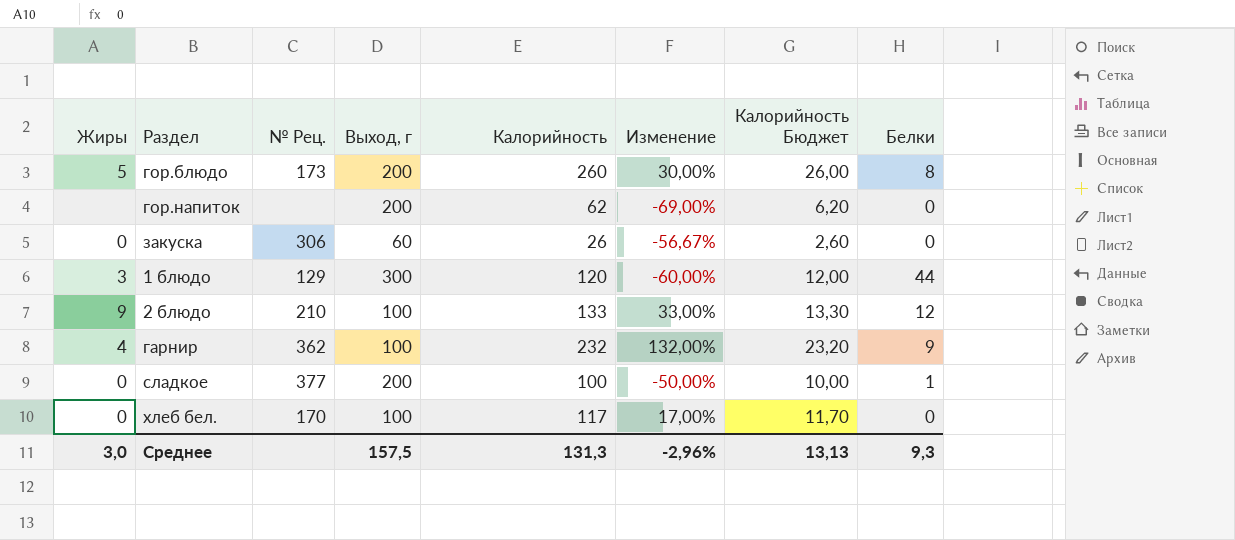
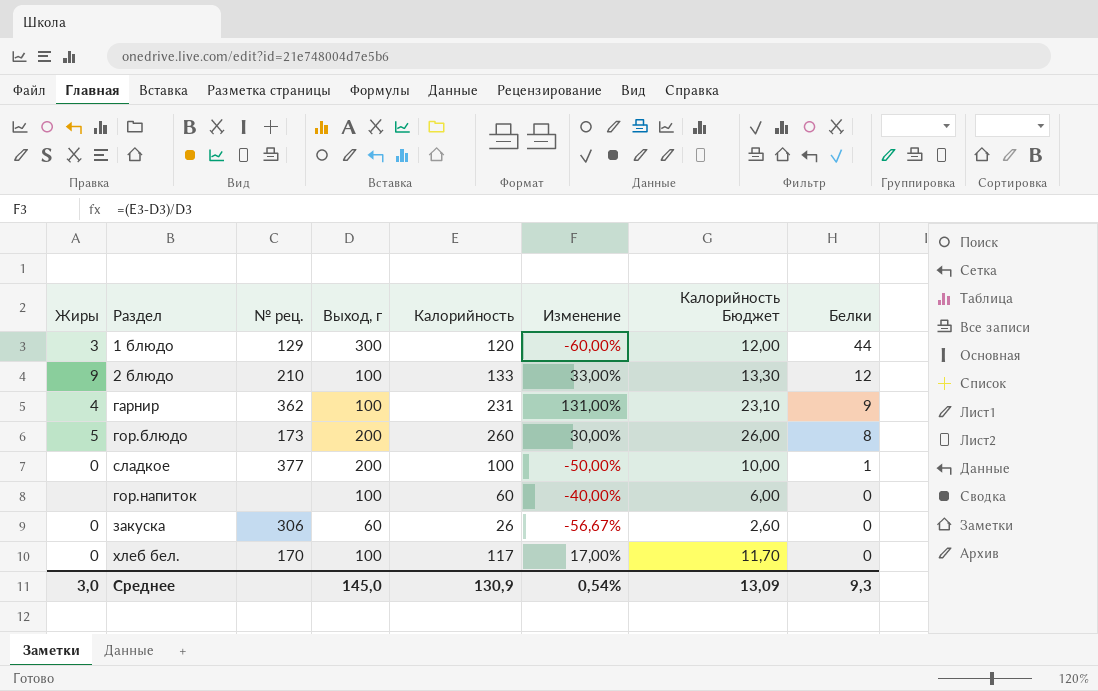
row order: none -> Белки descending
column name: № Рец. -> № рец.
гарнир | Калорийность: 232 -> 231
гарнир | Изменение: 132,00% -> 131,00%
гарнир | Калорийность Бюджет: 23,20 -> 23,10
гор.напиток | Выход, г: 200 -> 100
гор.напиток | Калорийность: 62 -> 60
гор.напиток | Изменение: -69,00% -> -40,00%
гор.напиток | Калорийность Бюджет: 6,20 -> 6,00
Среднее | Выход, г: 157,5 -> 145,0
Среднее | Калорийность: 131,3 -> 130,9
Среднее | Изменение: -2,96% -> 0,54%
Среднее | Калорийность Бюджет: 13,13 -> 13,09

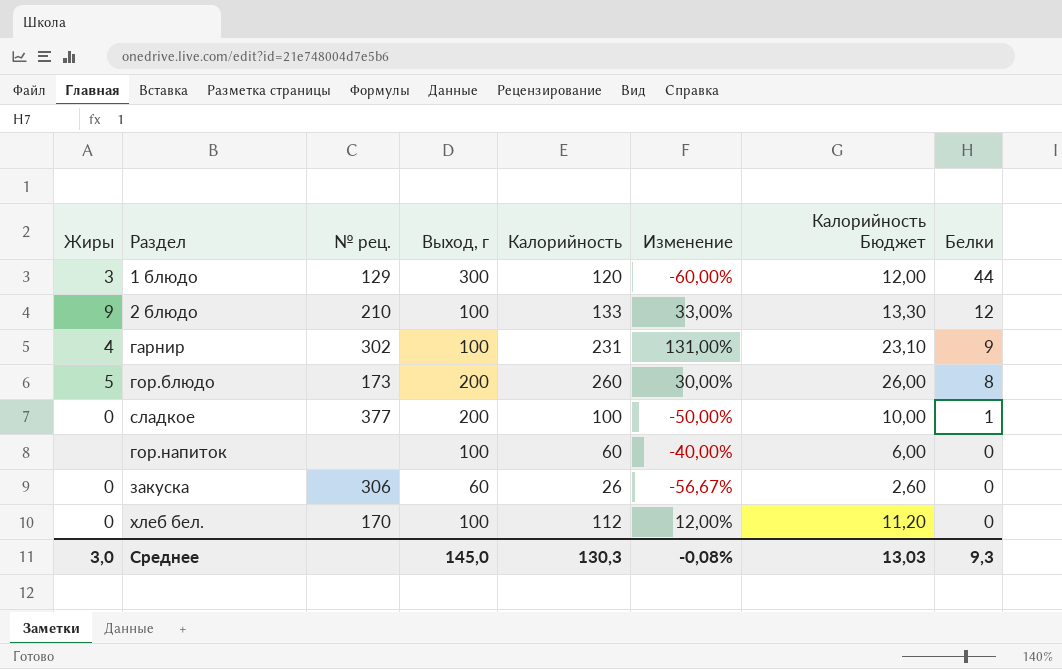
гарнир | № рец.: 362 -> 302
хлеб бел. | Калорийность: 117 -> 112
хлеб бел. | Изменение: 17,00% -> 12,00%
хлеб бел. | Калорийность Бюджет: 11,70 -> 11,20
Среднее | Калорийность: 130,9 -> 130,3
Среднее | Изменение: 0,54% -> -0,08%
Среднее | Калорийность Бюджет: 13,09 -> 13,03

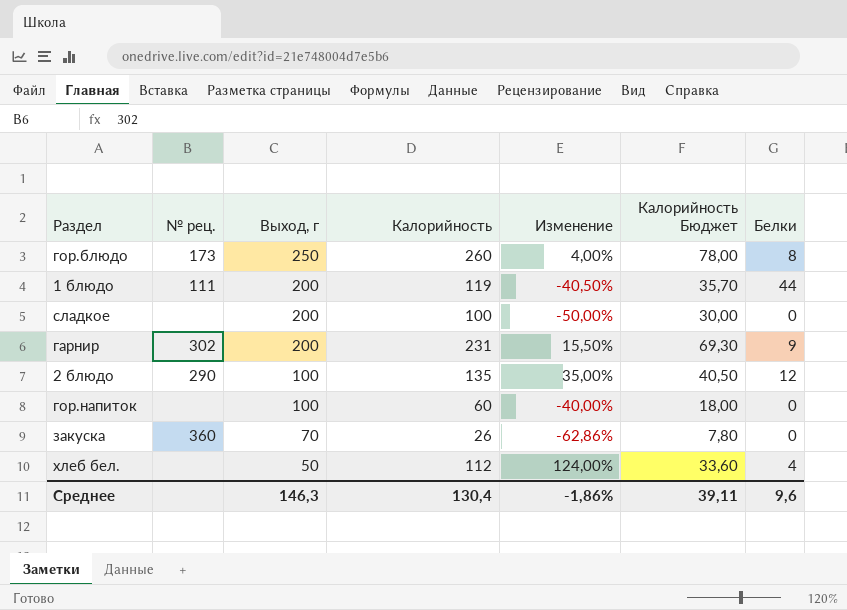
row order: Белки descending -> Выход, г descending
column Жиры | position: 1 -> none
column Калорийность Бюджет | formula: [Калорийность] * 0,1 -> [Калорийность] * 0,3
гор.блюдо | Выход, г: 200 -> 250
гор.блюдо | Изменение: 30,00% -> 4,00%
1 блюдо | № рец.: 129 -> 111
1 блюдо | Выход, г: 300 -> 200
1 блюдо | Калорийность: 120 -> 119
1 блюдо | Изменение: -60,00% -> -40,50%
сладкое | № рец.: 377 -> none
сладкое | Белки: 1 -> 0
гарнир | Выход, г: 100 -> 200
гарнир | Изменение: 131,00% -> 15,50%
2 блюдо | № рец.: 210 -> 290
2 блюдо | Калорийность: 133 -> 135
2 блюдо | Изменение: 33,00% -> 35,00%
закуска | № рец.: 306 -> 360
закуска | Выход, г: 60 -> 70
закуска | Изменение: -56,67% -> -62,86%
хлеб бел. | № рец.: 170 -> none
хлеб бел. | Выход, г: 100 -> 50
хлеб бел. | Изменение: 12,00% -> 124,00%
хлеб бел. | Белки: 0 -> 4
Среднее | Выход, г: 145,0 -> 146,3
Среднее | Калорийность: 130,3 -> 130,4
Среднее | Изменение: -0,08% -> -1,86%
Среднее | Калорийность Бюджет: 13,03 -> 39,11
Среднее | Белки: 9,3 -> 9,6

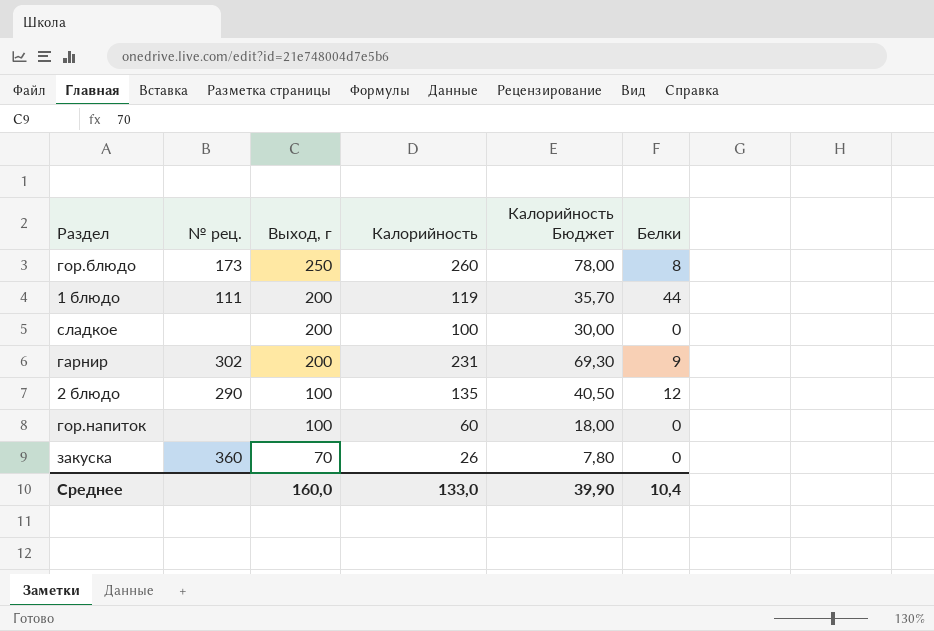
column Изменение | formula: ([Калорийность] - [Выход, г]) / [Выход, г] -> none
row хлеб бел.: none | 50 | 112 | 124,00% | 33,60 | 4 -> none
Среднее | Выход, г: 146,3 -> 160,0
Среднее | Калорийность: 130,4 -> 133,0
Среднее | Калорийность Бюджет: 39,11 -> 39,90
Среднее | Белки: 9,6 -> 10,4

